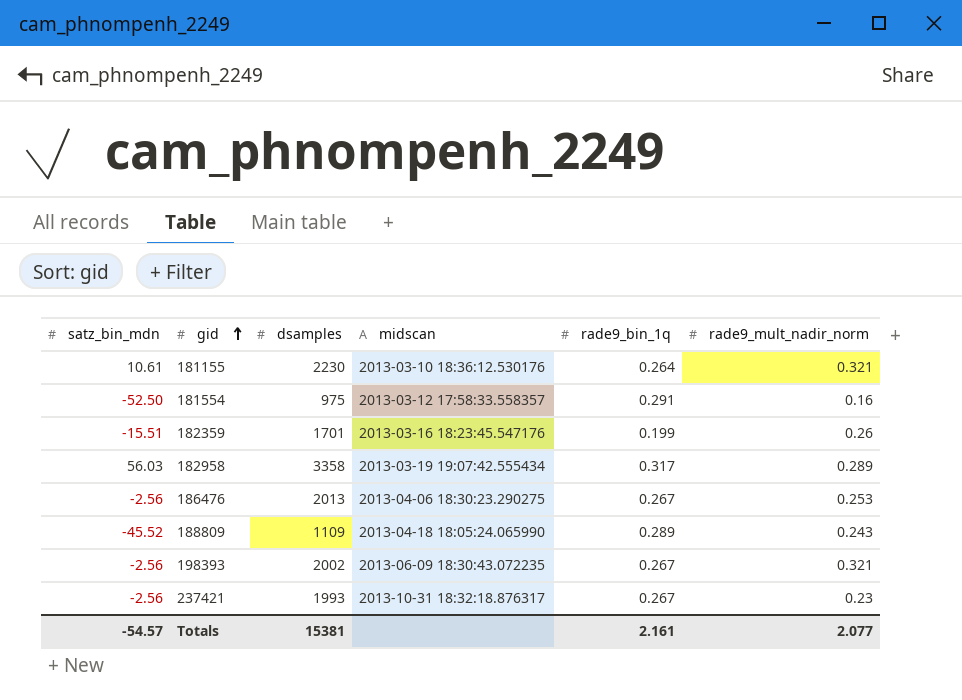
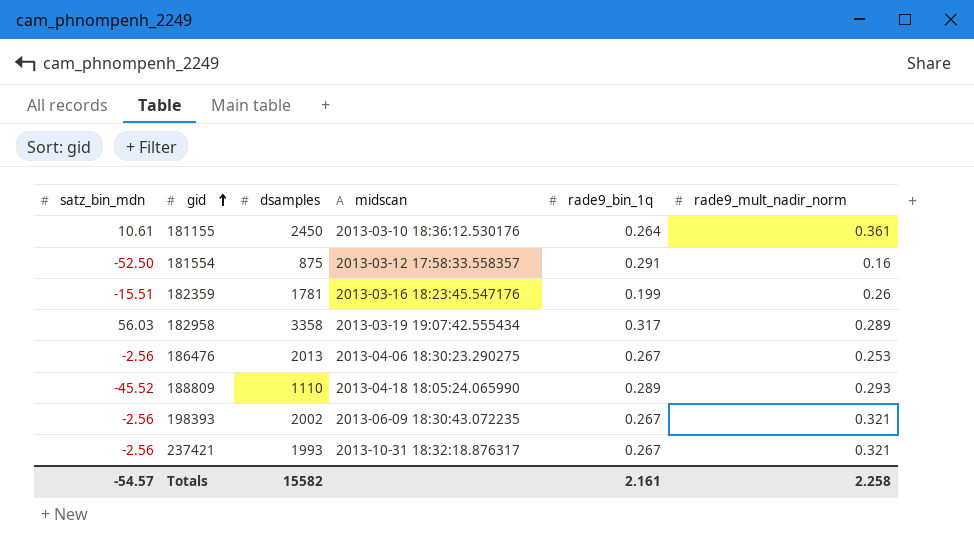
181155 | dsamples: 2230 -> 2450
181155 | rade9_mult_nadir_norm: 0.321 -> 0.361
181554 | dsamples: 975 -> 875
182359 | dsamples: 1701 -> 1781
188809 | dsamples: 1109 -> 1110
188809 | rade9_mult_nadir_norm: 0.243 -> 0.293
237421 | rade9_mult_nadir_norm: 0.23 -> 0.321
Totals | dsamples: 15381 -> 15582
Totals | rade9_mult_nadir_norm: 2.077 -> 2.258

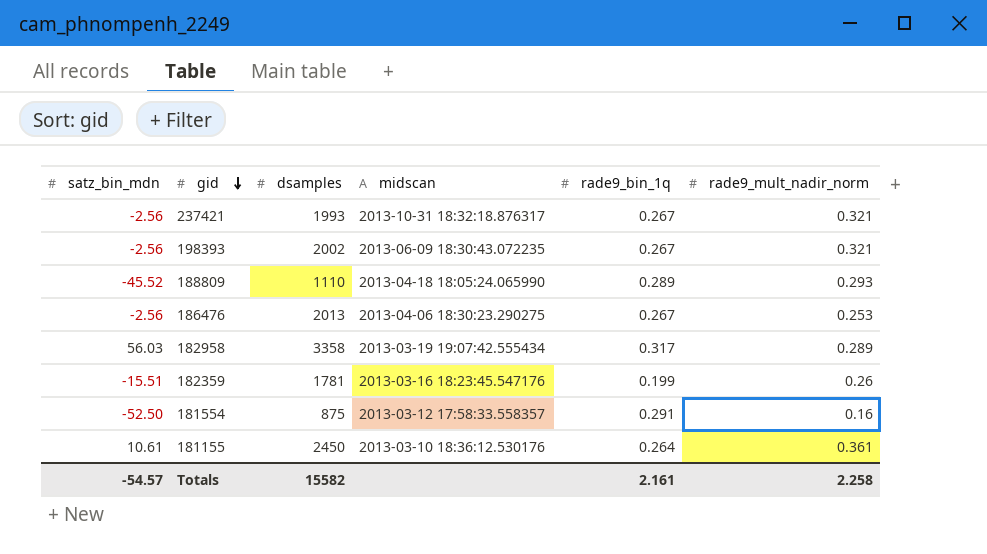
row order: gid ascending -> gid descending

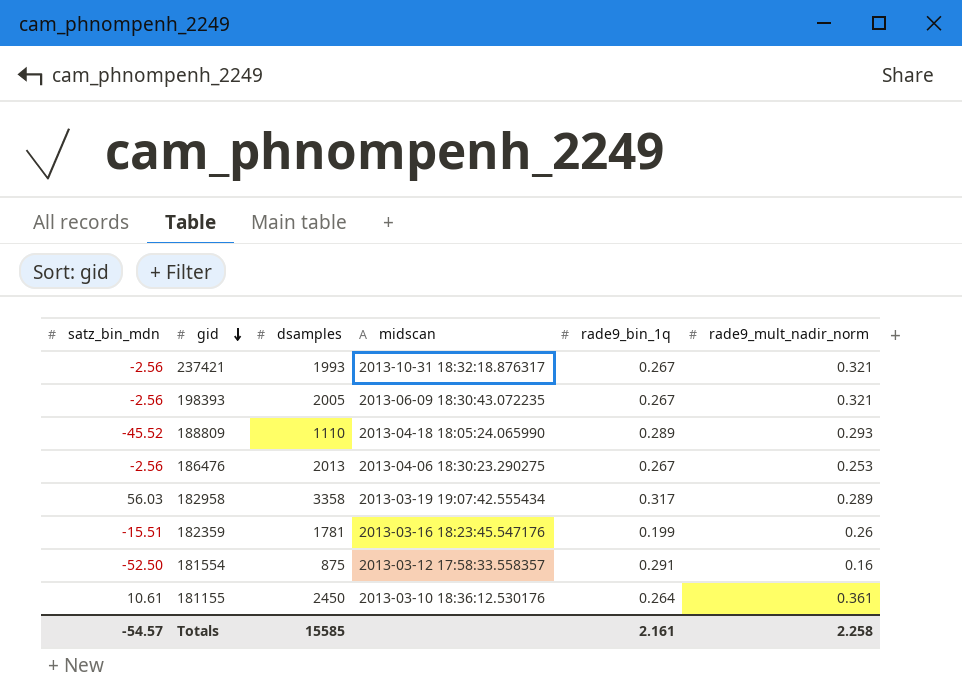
198393 | dsamples: 2002 -> 2005
Totals | dsamples: 15582 -> 15585

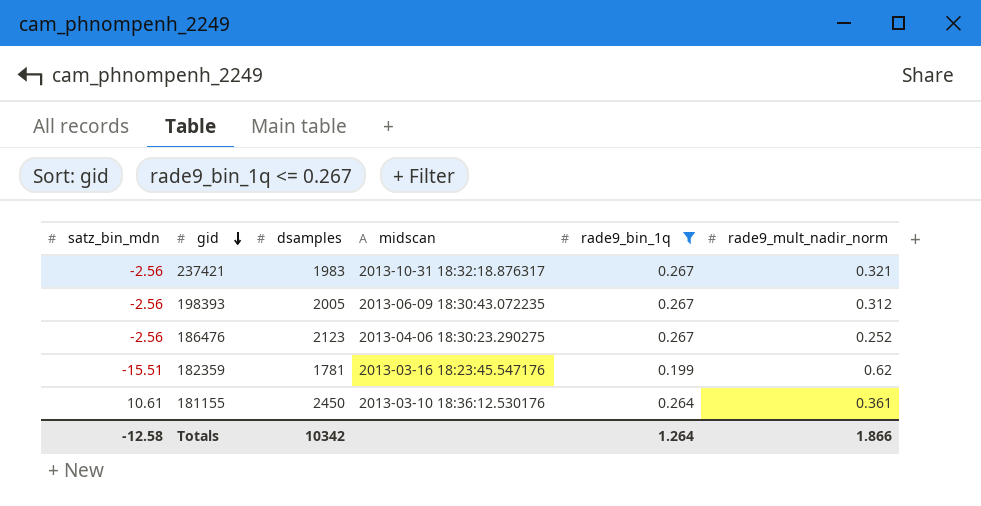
filter: none -> rade9_bin_1q <= 0.267
237421 | dsamples: 1993 -> 1983
198393 | rade9_mult_nadir_norm: 0.321 -> 0.312
186476 | dsamples: 2013 -> 2123
186476 | rade9_mult_nadir_norm: 0.253 -> 0.252
182359 | rade9_mult_nadir_norm: 0.26 -> 0.62
Totals | satz_bin_mdn: -54.57 -> -12.58
Totals | dsamples: 15585 -> 10342
Totals | rade9_bin_1q: 2.161 -> 1.264
Totals | rade9_mult_nadir_norm: 2.258 -> 1.866

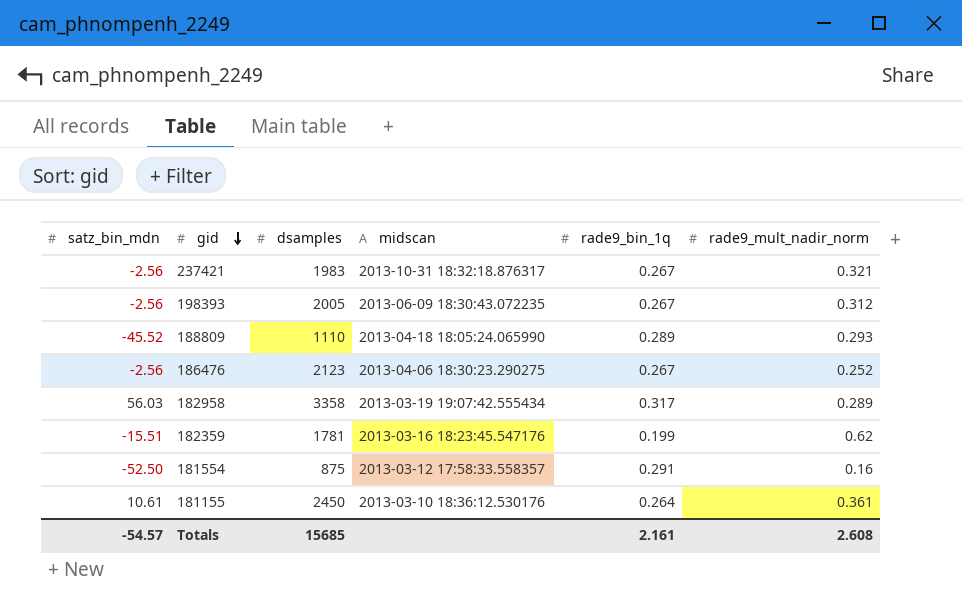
filter: rade9_bin_1q <= 0.267 -> none
Totals | satz_bin_mdn: -12.58 -> -54.57
Totals | dsamples: 10342 -> 15685
Totals | rade9_bin_1q: 1.264 -> 2.161
Totals | rade9_mult_nadir_norm: 1.866 -> 2.608

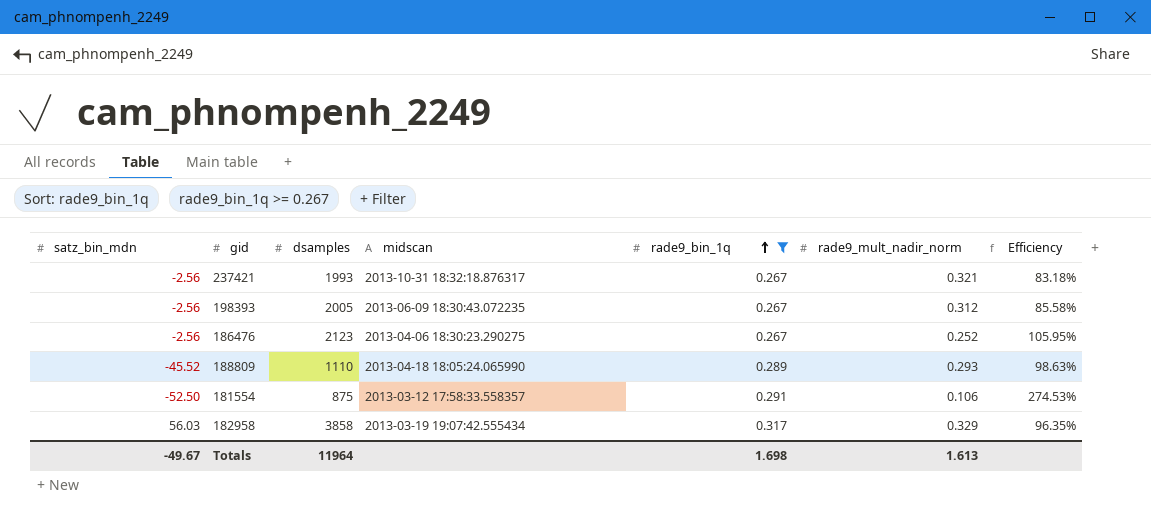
filter: none -> rade9_bin_1q >= 0.267
row order: gid descending -> rade9_bin_1q ascending
column Efficiency | formula: none -> [rade9_bin_1q] / [rade9_mult_nadir_norm]
237421 | dsamples: 1983 -> 1993
181554 | rade9_mult_nadir_norm: 0.16 -> 0.106
182958 | dsamples: 3358 -> 3858
182958 | rade9_mult_nadir_norm: 0.289 -> 0.329
Totals | satz_bin_mdn: -54.57 -> -49.67
Totals | dsamples: 15685 -> 11964
Totals | rade9_bin_1q: 2.161 -> 1.698
Totals | rade9_mult_nadir_norm: 2.608 -> 1.613

